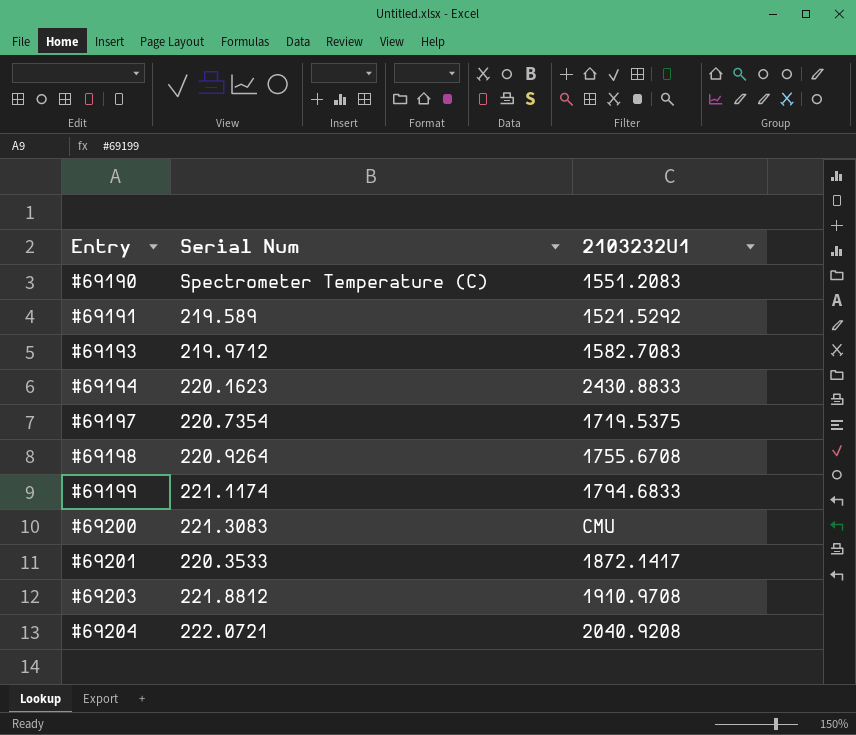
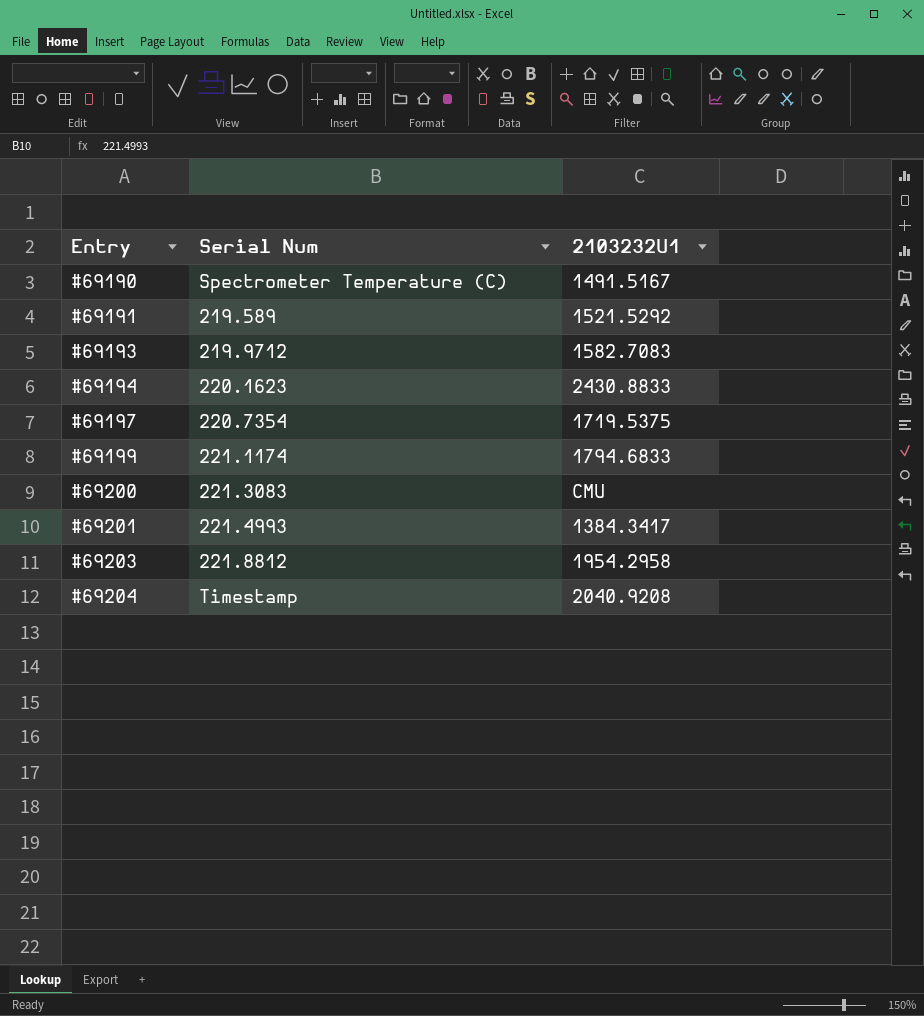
row #69198: 220.9264 | 1755.6708 -> none
#69190 | 2103232U1: 1551.2083 -> 1491.5167
#69201 | Serial Num: 220.3533 -> 221.4993
#69201 | 2103232U1: 1872.1417 -> 1384.3417
#69203 | 2103232U1: 1910.9708 -> 1954.2958
#69204 | Serial Num: 222.0721 -> Timestamp

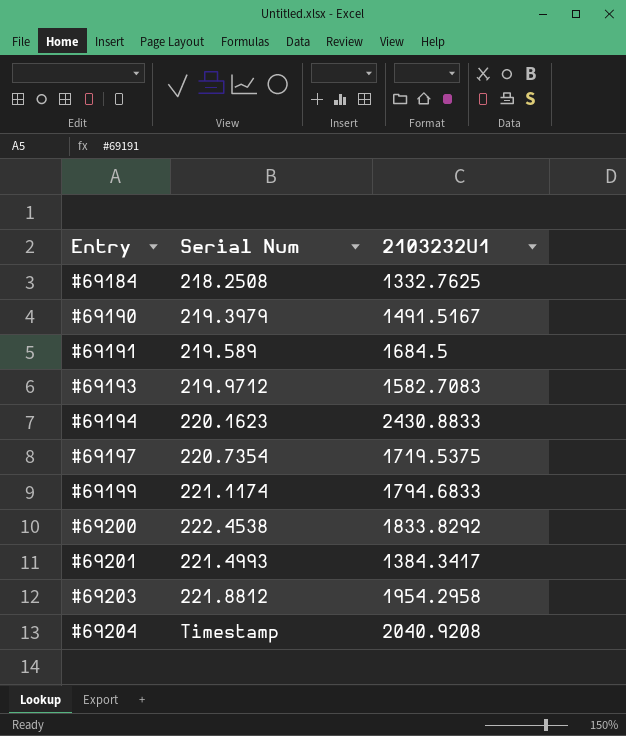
row #69184: none -> 218.2508 | 1332.7625
#69190 | Serial Num: Spectrometer Temperature (C) -> 219.3979
#69191 | 2103232U1: 1521.5292 -> 1684.5
#69200 | Serial Num: 221.3083 -> 222.4538
#69200 | 2103232U1: CMU -> 1833.8292

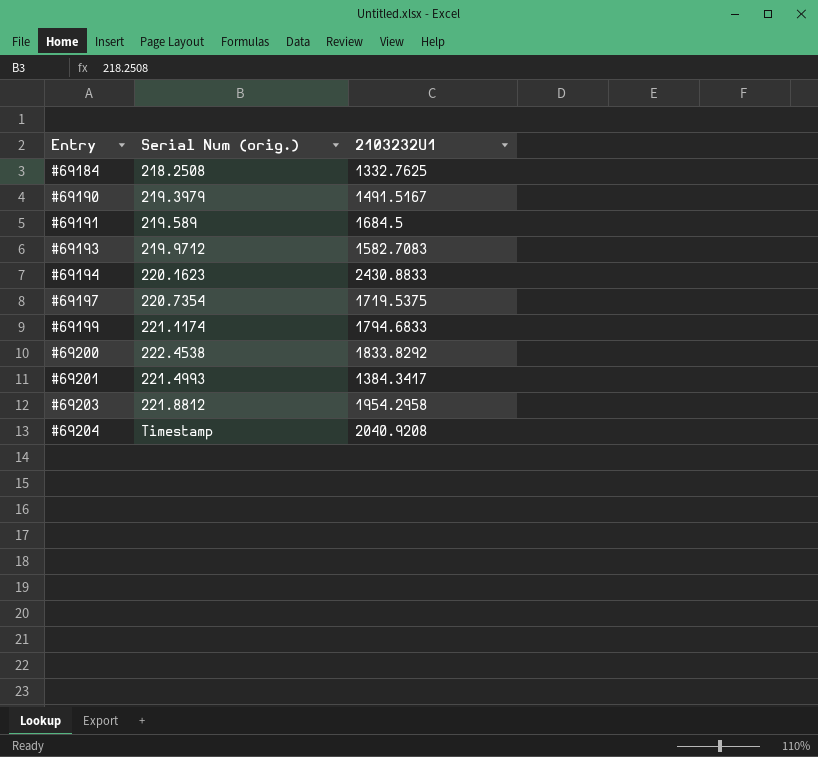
column name: Serial Num -> Serial Num (orig.)

